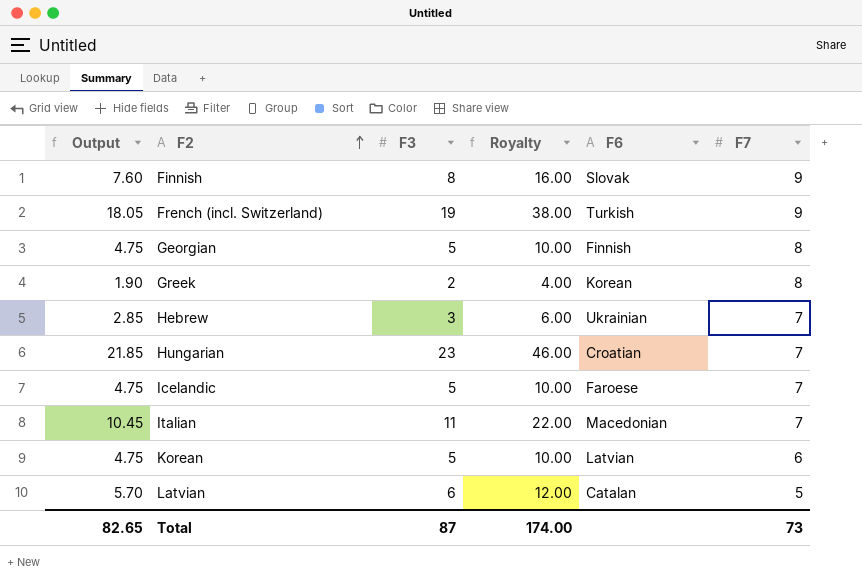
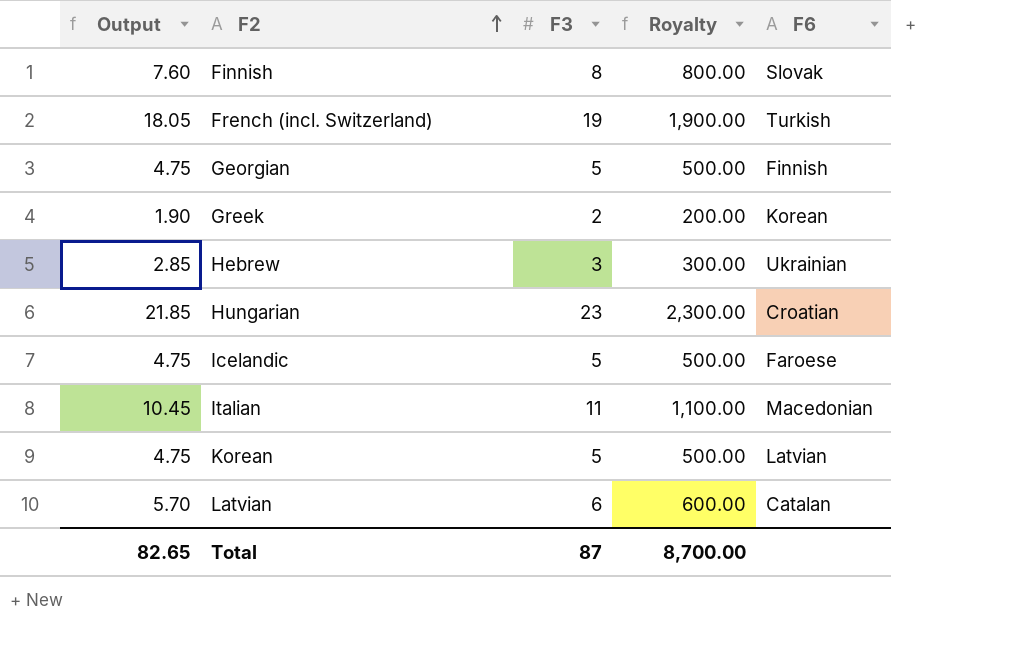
column F7 | position: 6 -> none
column Royalty | formula: [F3] * 2 -> [F3] * 100
Total | Royalty: 174.00 -> 8,700.00

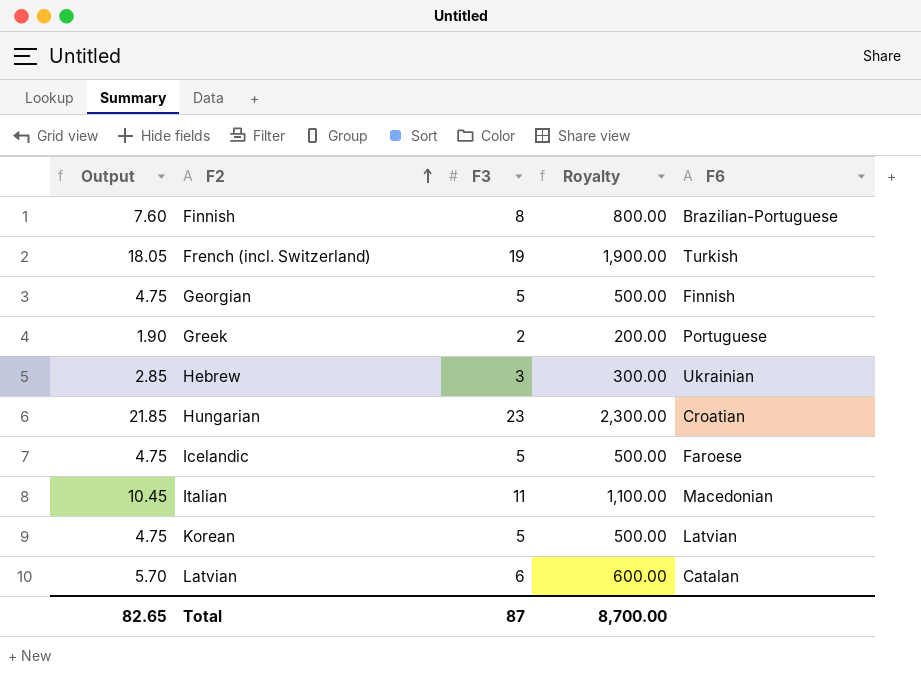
Finnish | F6: Slovak -> Brazilian-Portuguese
Greek | F6: Korean -> Portuguese

